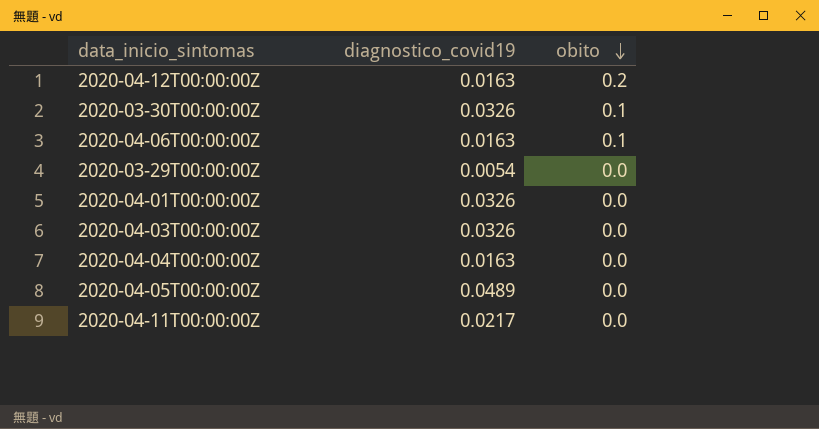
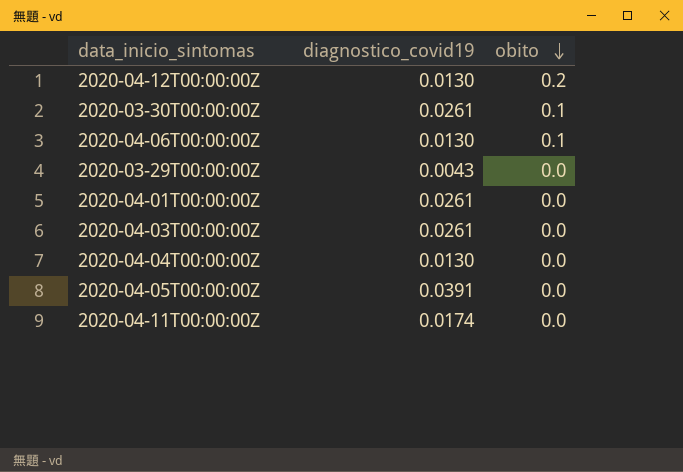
2020-04-12T00:00:00Z | diagnostico_covid19: 0.0163 -> 0.0130
2020-03-30T00:00:00Z | diagnostico_covid19: 0.0326 -> 0.0261
2020-04-06T00:00:00Z | diagnostico_covid19: 0.0163 -> 0.0130
2020-03-29T00:00:00Z | diagnostico_covid19: 0.0054 -> 0.0043
2020-04-01T00:00:00Z | diagnostico_covid19: 0.0326 -> 0.0261
2020-04-03T00:00:00Z | diagnostico_covid19: 0.0326 -> 0.0261
2020-04-04T00:00:00Z | diagnostico_covid19: 0.0163 -> 0.0130
2020-04-05T00:00:00Z | diagnostico_covid19: 0.0489 -> 0.0391
2020-04-11T00:00:00Z | diagnostico_covid19: 0.0217 -> 0.0174

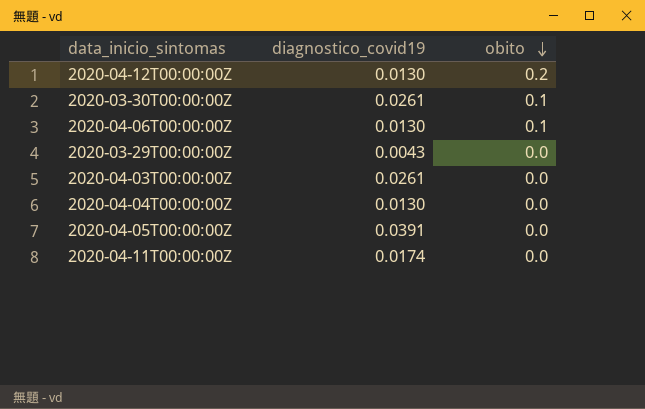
row 2020-04-01T00:00:00Z: 0.0261 | 0.0 -> none

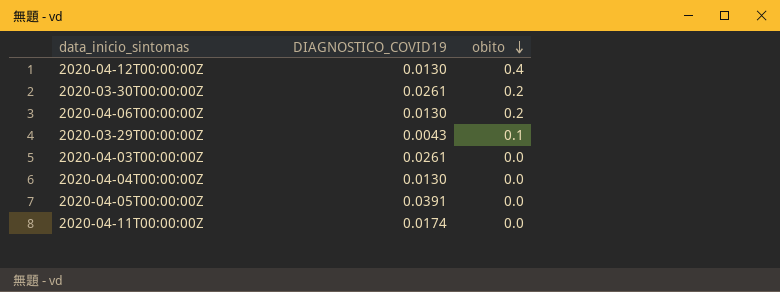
column name: diagnostico_covid19 -> DIAGNOSTICO_COVID19
2020-04-12T00:00:00Z | obito: 0.2 -> 0.4
2020-03-30T00:00:00Z | obito: 0.1 -> 0.2
2020-04-06T00:00:00Z | obito: 0.1 -> 0.2
2020-03-29T00:00:00Z | obito: 0.0 -> 0.1

